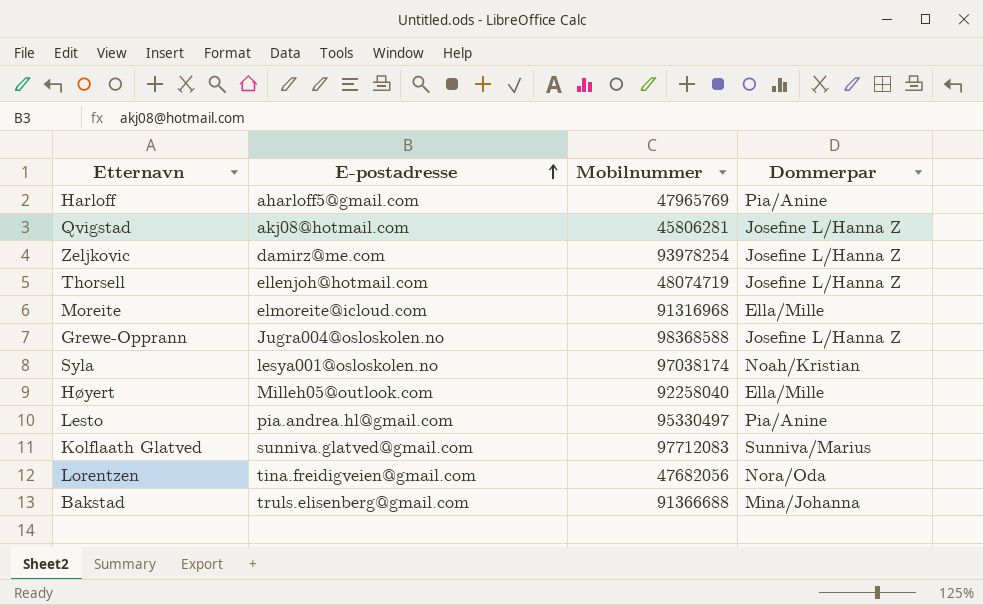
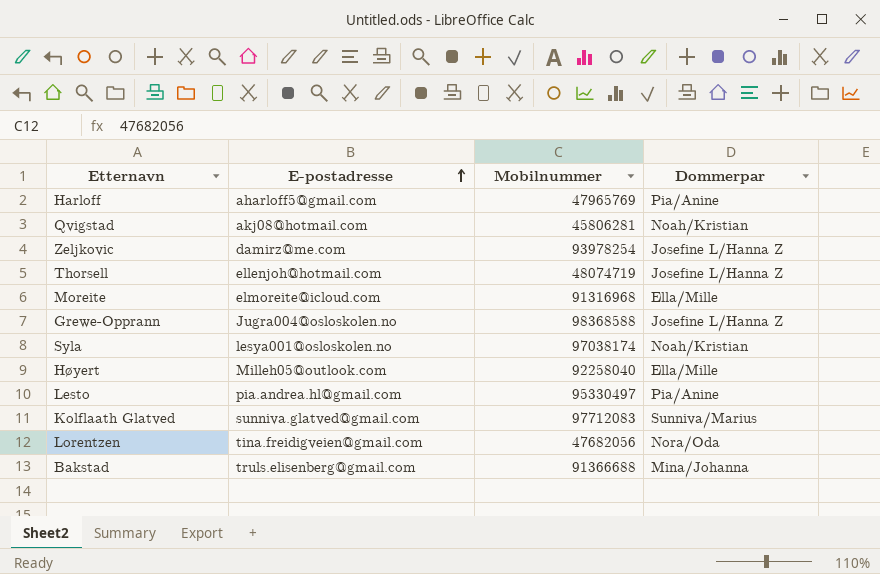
Qvigstad | Dommerpar: Josefine L/Hanna Z -> Noah/Kristian

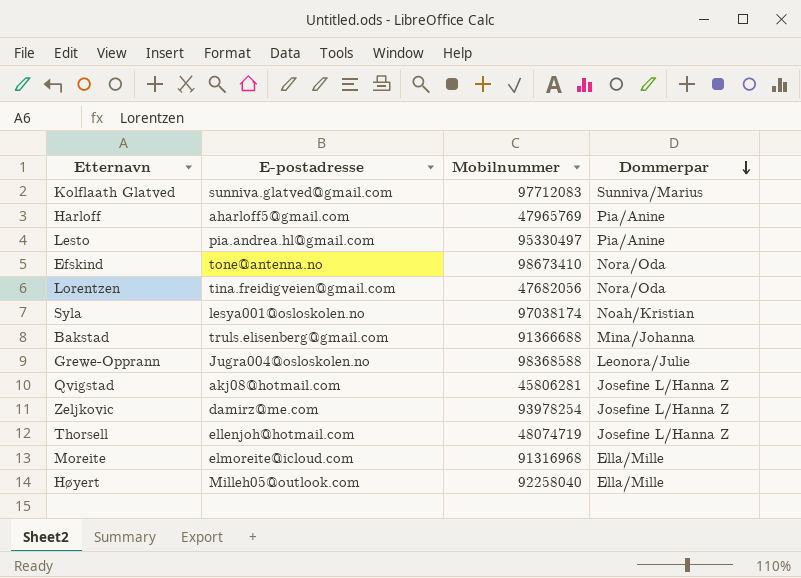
row order: E-postadresse ascending -> Dommerpar descending
row Efskind: none -> tone@antenna.no | 98673410 | Nora/Oda
Grewe-Opprann | Dommerpar: Josefine L/Hanna Z -> Leonora/Julie
Qvigstad | Dommerpar: Noah/Kristian -> Josefine L/Hanna Z

